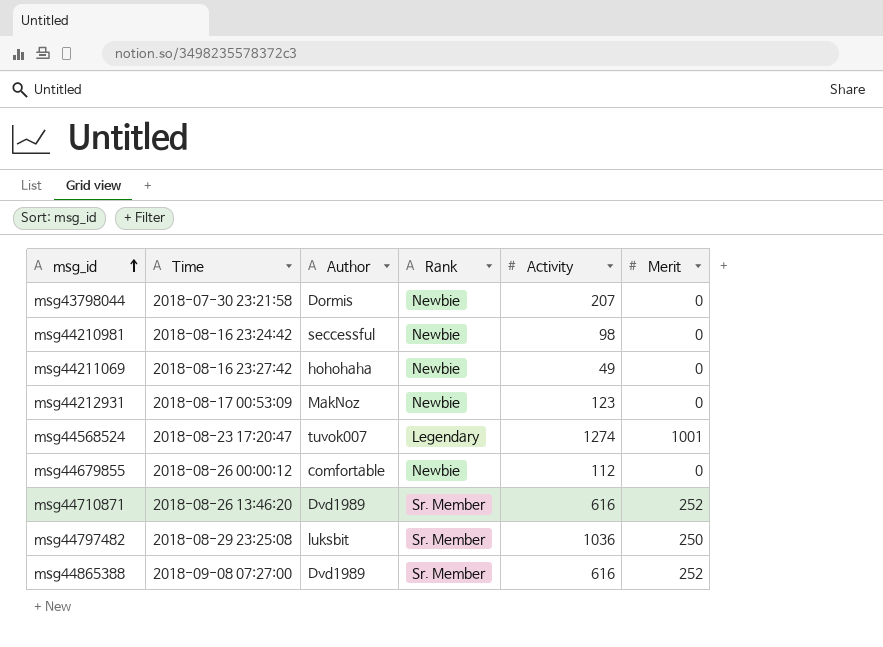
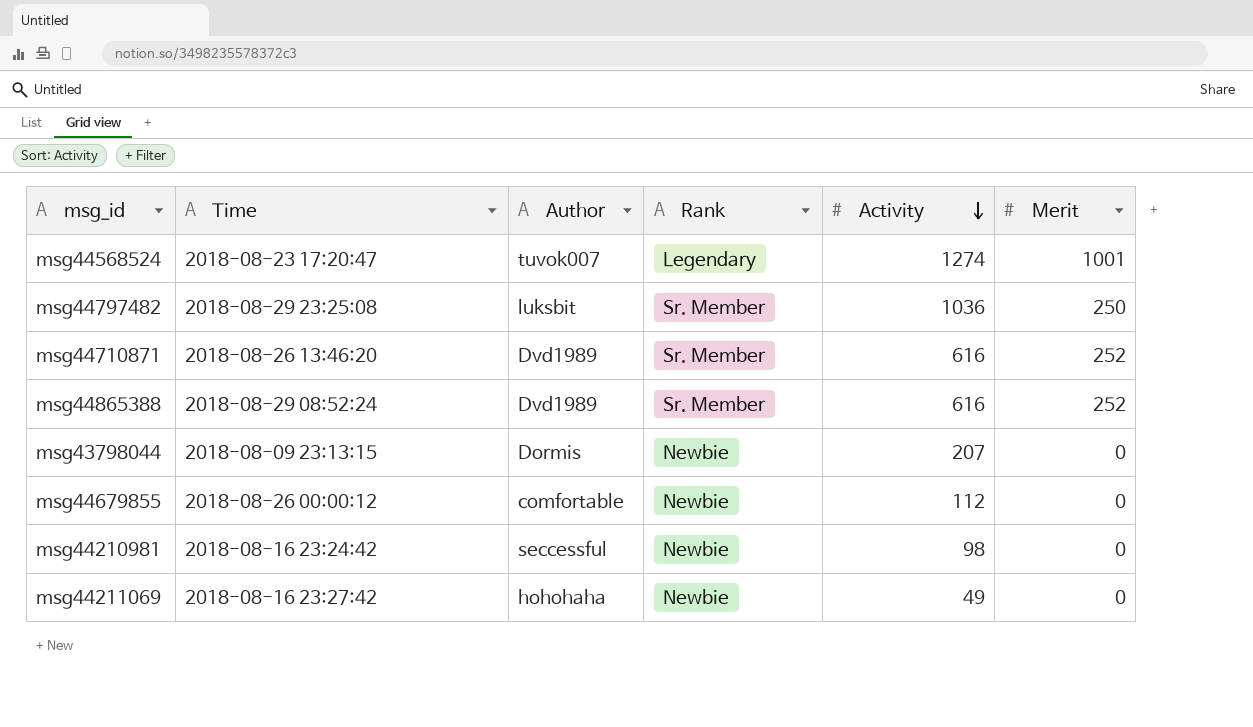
row order: msg_id ascending -> Activity descending
row msg44212931: 2018-08-17 00:53:09 | MakNoz | Newbie | 123 | 0 -> none
msg44865388 | Time: 2018-09-08 07:27:00 -> 2018-08-29 08:52:24
msg43798044 | Time: 2018-07-30 23:21:58 -> 2018-08-09 23:13:15

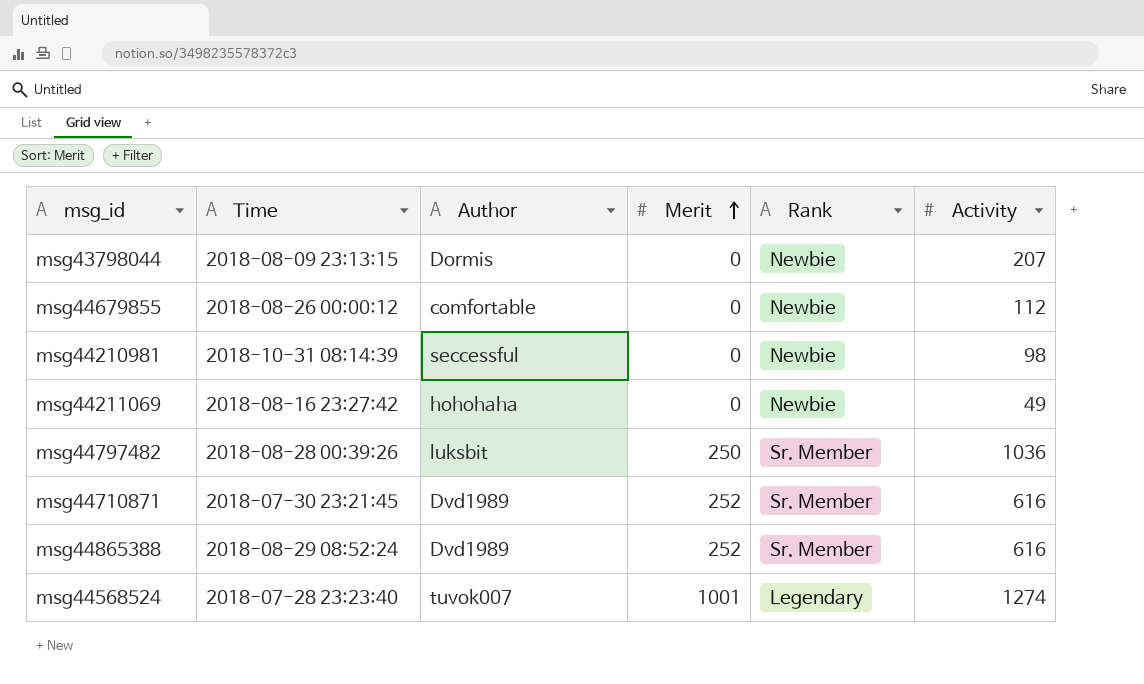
row order: Activity descending -> Merit ascending
column Merit | position: 6 -> 4
msg44210981 | Time: 2018-08-16 23:24:42 -> 2018-10-31 08:14:39
msg44797482 | Time: 2018-08-29 23:25:08 -> 2018-08-28 00:39:26
msg44710871 | Time: 2018-08-26 13:46:20 -> 2018-07-30 23:21:45
msg44568524 | Time: 2018-08-23 17:20:47 -> 2018-07-28 23:23:40

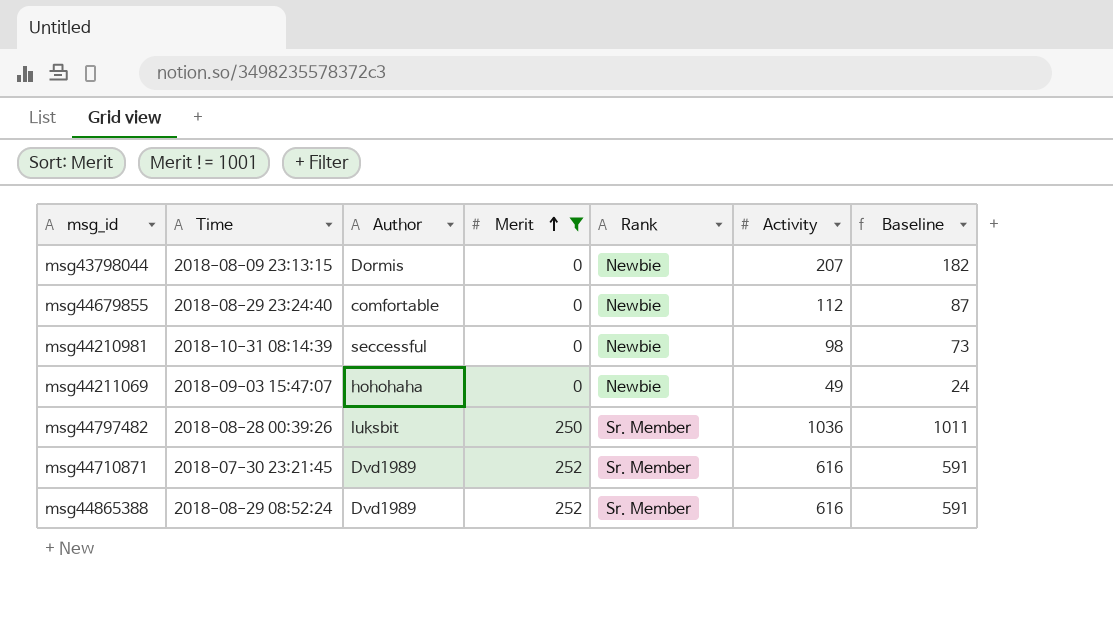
filter: none -> Merit != 1001
column Baseline | formula: none -> [Activity] - 25
msg44679855 | Time: 2018-08-26 00:00:12 -> 2018-08-29 23:24:40
msg44211069 | Time: 2018-08-16 23:27:42 -> 2018-09-03 15:47:07

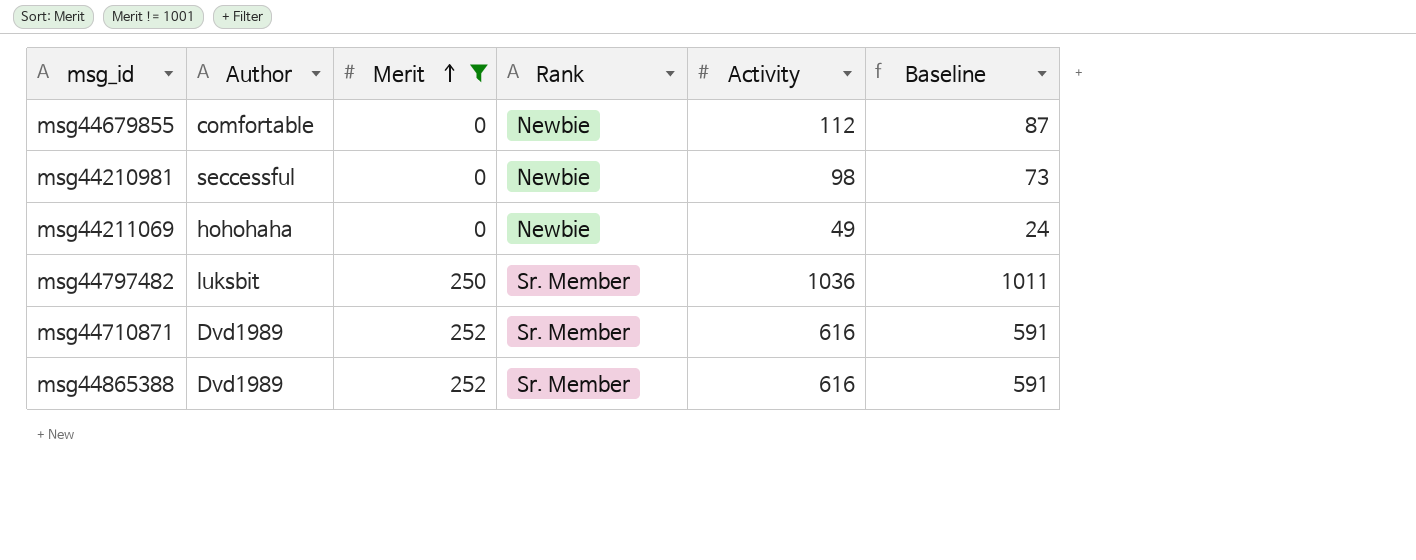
column Time | position: 2 -> none
row msg43798044: 2018-08-09 23:13:15 | Dormis | 0 | Newbie | 207 | 182 -> none

